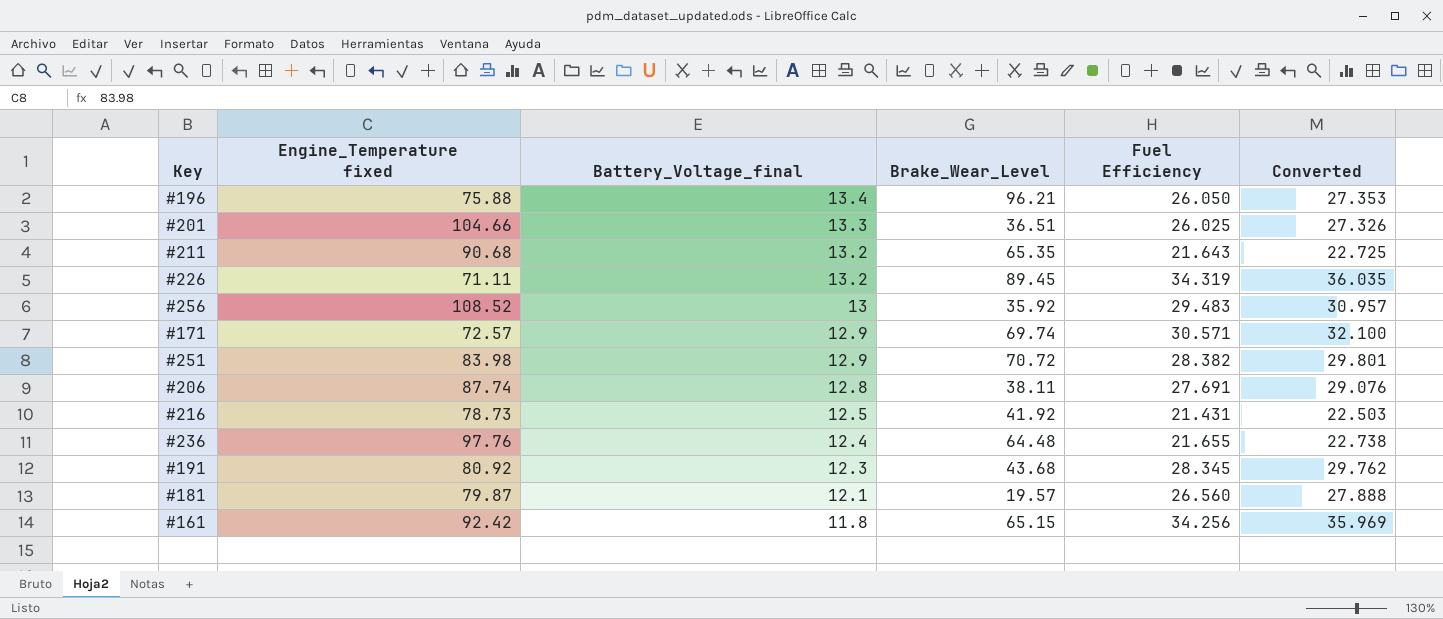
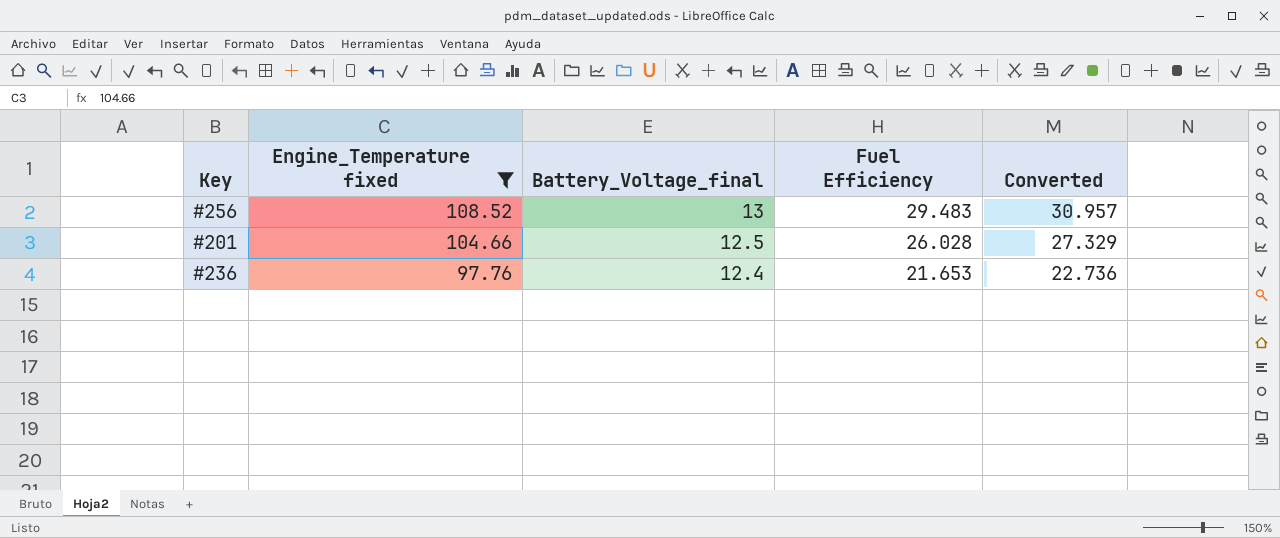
filter: none -> Engine_Temperature fixed >= 97.76
row order: Battery_Voltage_final descending -> Engine_Temperature fixed descending
column Brake_Wear_Level | position: 4 -> none
#201 | Battery_Voltage_final: 13.3 -> 12.5
#201 | Fuel Efficiency: 26.025 -> 26.028
#201 | Converted: 27.326 -> 27.329
#236 | Fuel Efficiency: 21.655 -> 21.653
#236 | Converted: 22.738 -> 22.736

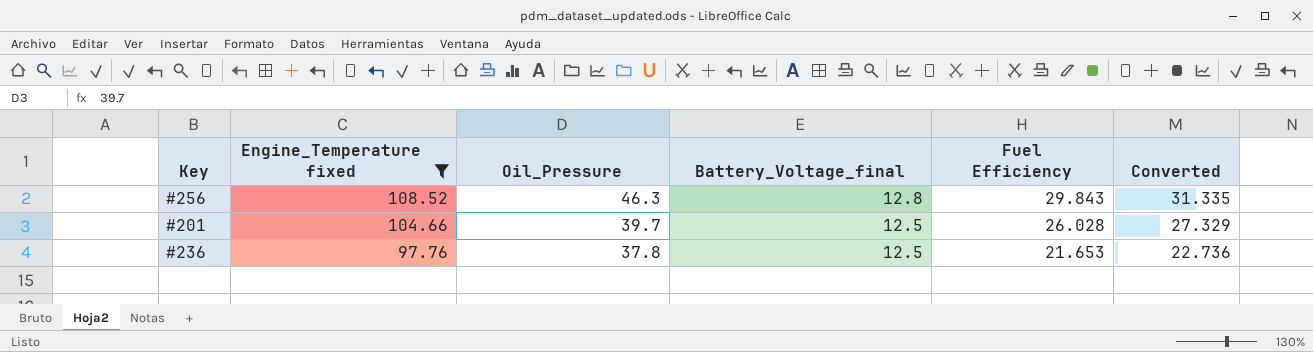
column Oil_Pressure | position: none -> 3
#256 | Battery_Voltage_final: 13 -> 12.8
#256 | Fuel Efficiency: 29.483 -> 29.843
#256 | Converted: 30.957 -> 31.335
#236 | Battery_Voltage_final: 12.4 -> 12.5

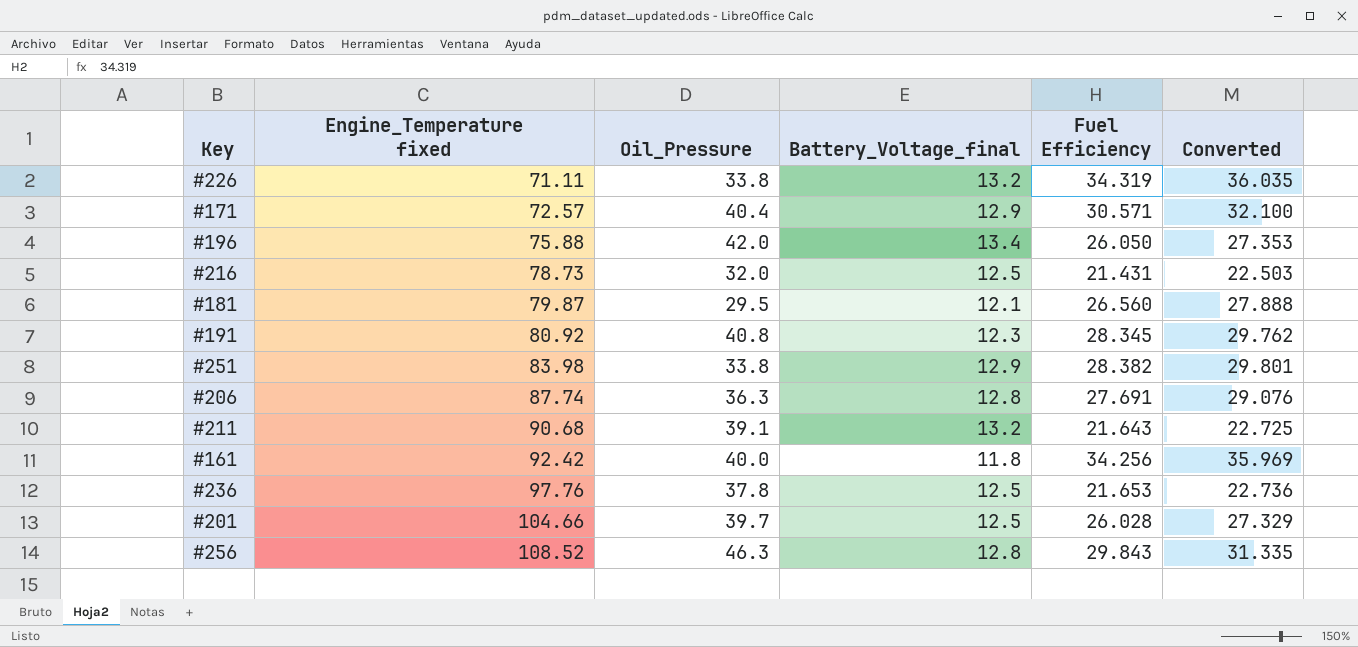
filter: Engine_Temperature fixed >= 97.76 -> none
row order: Engine_Temperature fixed descending -> Engine_Temperature fixed ascending

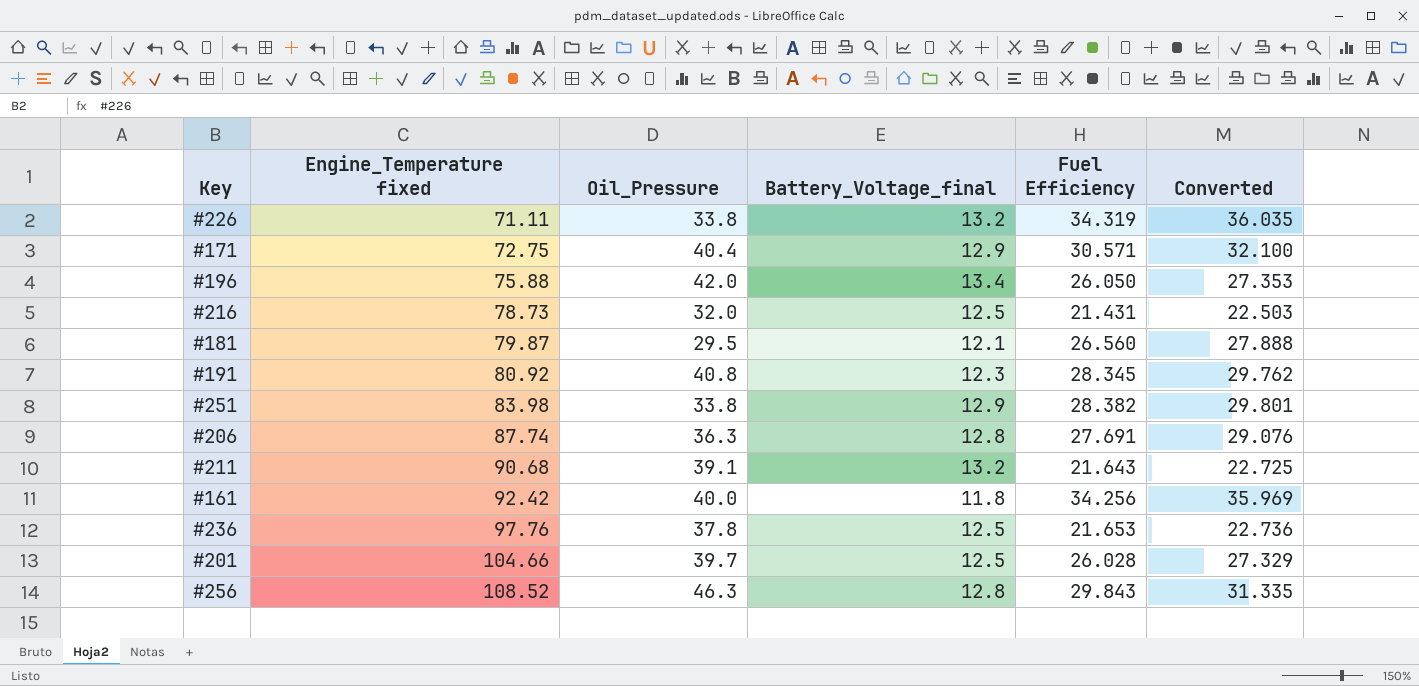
#171 | Engine_Temperature fixed: 72.57 -> 72.75

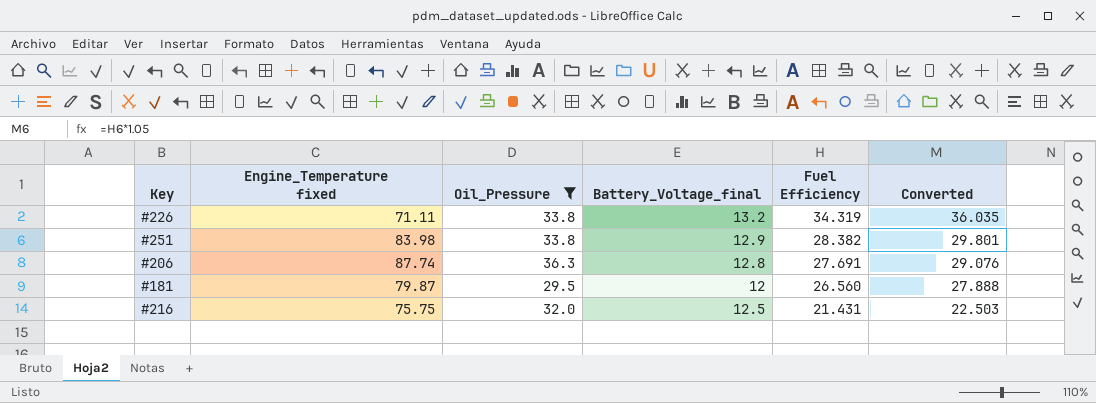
filter: none -> Oil_Pressure <= 36.3
row order: Engine_Temperature fixed ascending -> Fuel Efficiency descending
#181 | Battery_Voltage_final: 12.1 -> 12
#216 | Engine_Temperature fixed: 78.73 -> 75.75

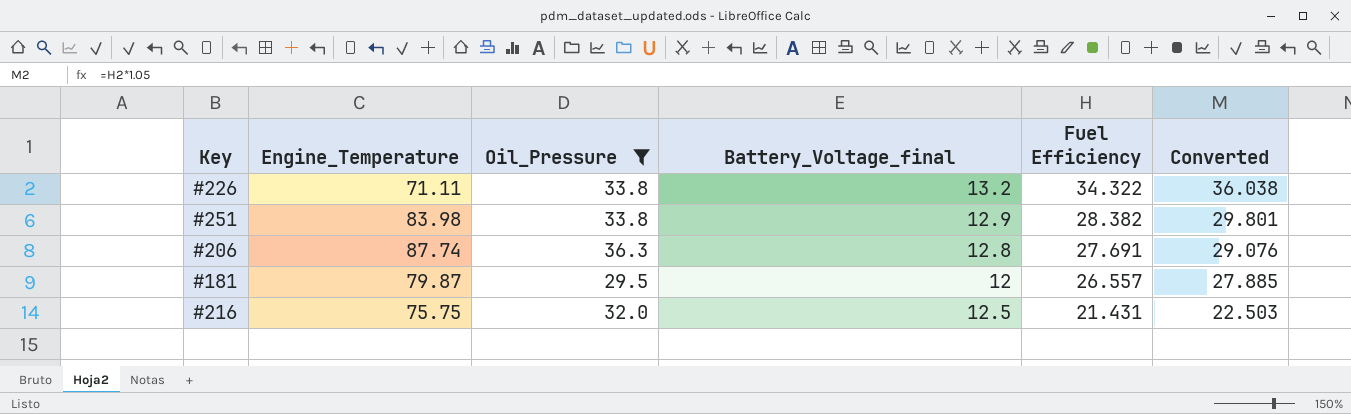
column name: Engine_Temperature fixed -> Engine_Temperature
#226 | Fuel Efficiency: 34.319 -> 34.322
#226 | Converted: 36.035 -> 36.038
#181 | Fuel Efficiency: 26.560 -> 26.557
#181 | Converted: 27.888 -> 27.885

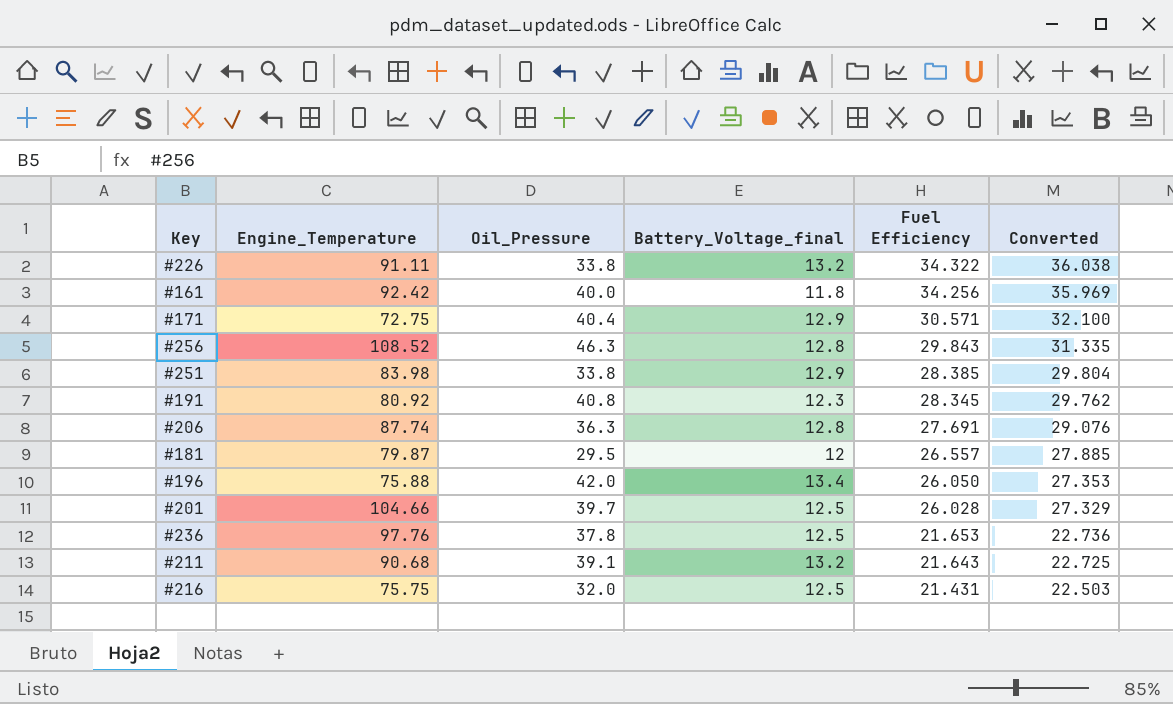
filter: Oil_Pressure <= 36.3 -> none
#226 | Engine_Temperature: 71.11 -> 91.11
#251 | Fuel Efficiency: 28.382 -> 28.385
#251 | Converted: 29.801 -> 29.804

